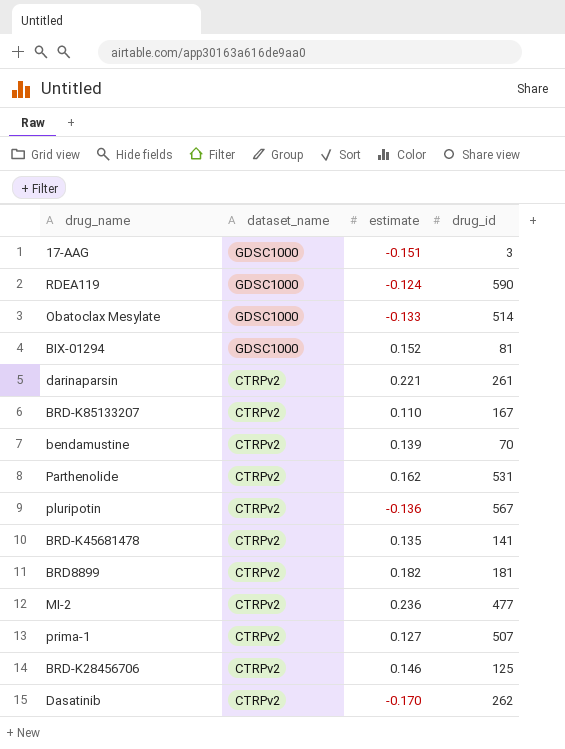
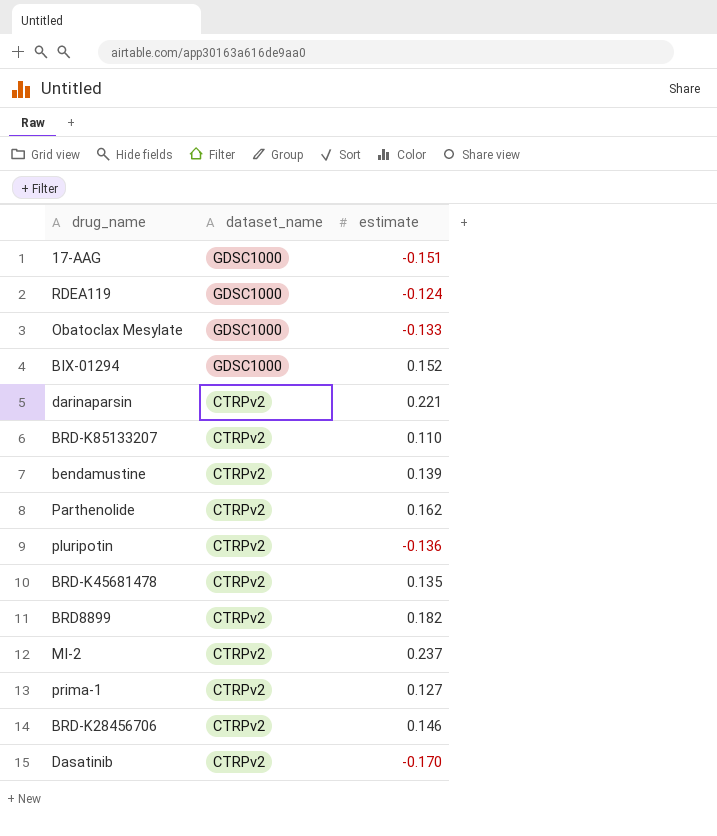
column drug_id | position: 4 -> none
MI-2 | estimate: 0.236 -> 0.237

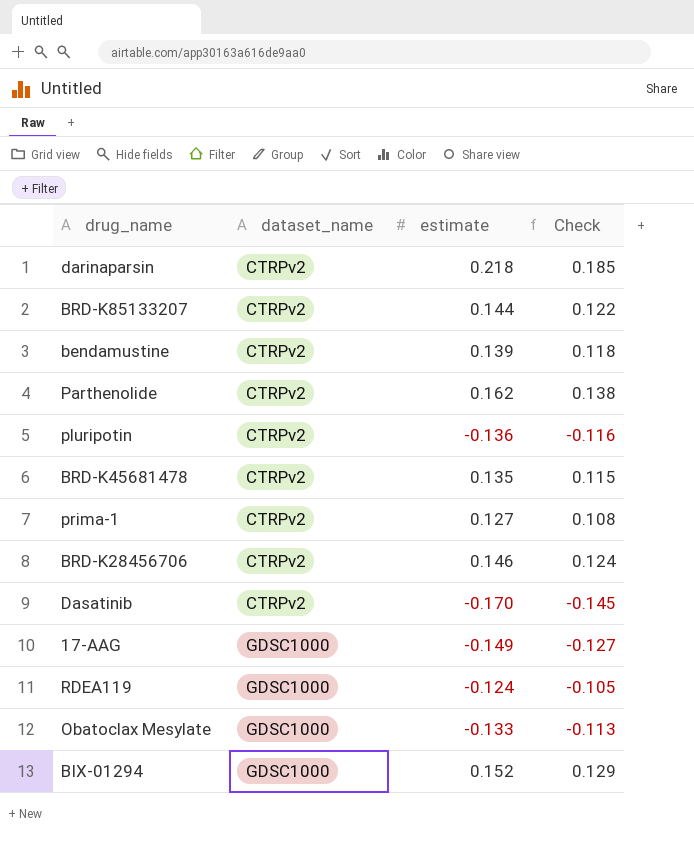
row order: dataset_name descending -> dataset_name ascending
column Check | formula: none -> [estimate] * 0.85
row BRD8899: CTRPv2 | 0.182 -> none
row MI-2: CTRPv2 | 0.237 -> none
darinaparsin | estimate: 0.221 -> 0.218
BRD-K85133207 | estimate: 0.110 -> 0.144
17-AAG | estimate: -0.151 -> -0.149

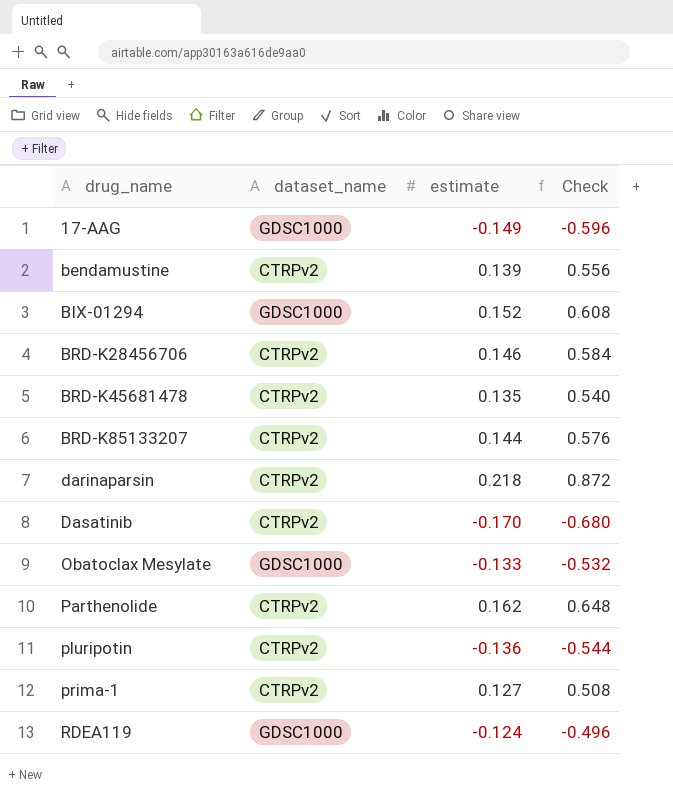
row order: dataset_name ascending -> drug_name ascending
column Check | formula: [estimate] * 0.85 -> [estimate] * 4

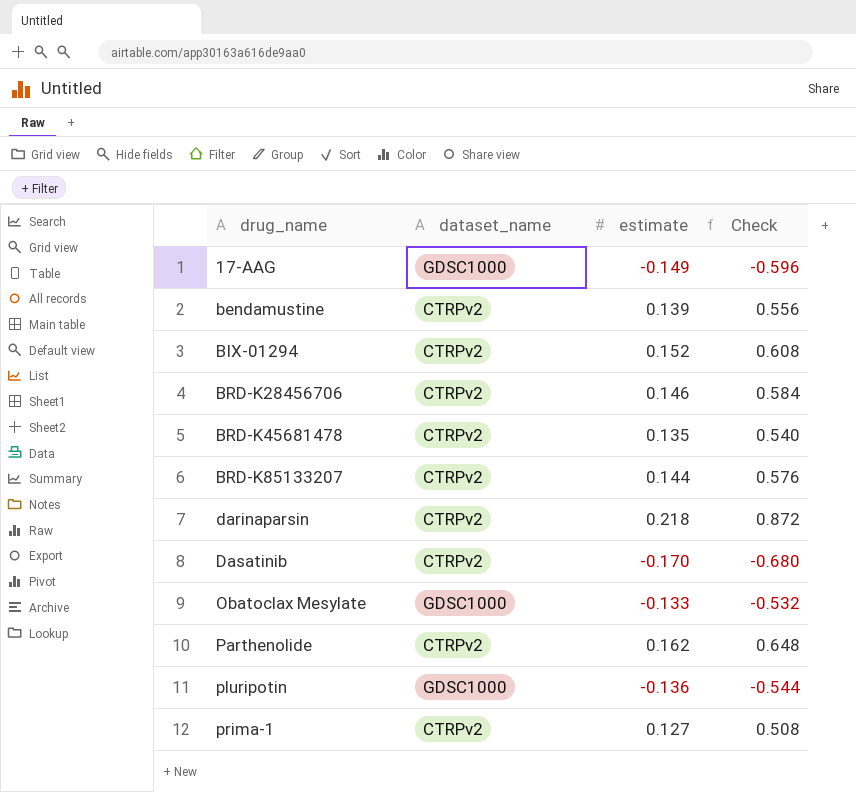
row RDEA119: GDSC1000 | -0.124 | -0.496 -> none
BIX-01294 | dataset_name: GDSC1000 -> CTRPv2
pluripotin | dataset_name: CTRPv2 -> GDSC1000

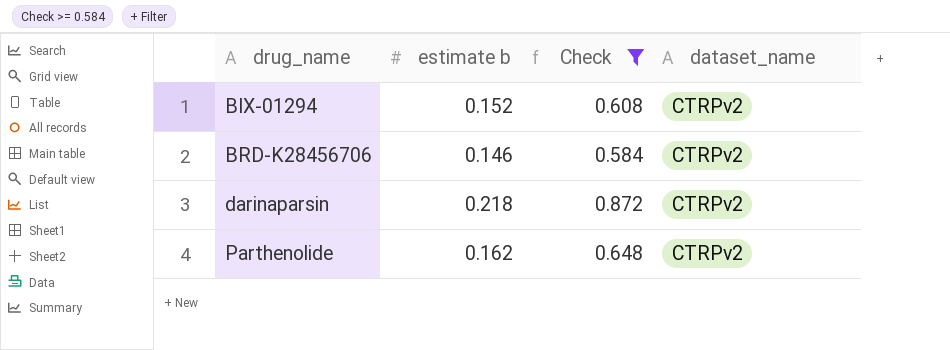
filter: none -> Check >= 0.584
column name: estimate -> estimate b
column dataset_name | position: 2 -> 4

